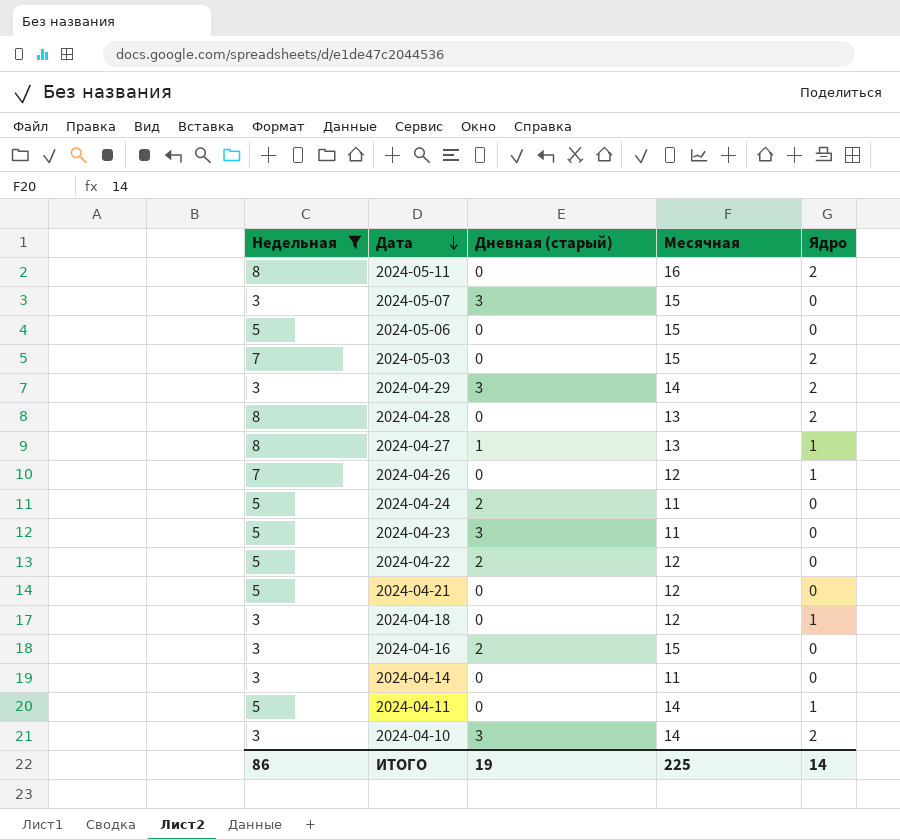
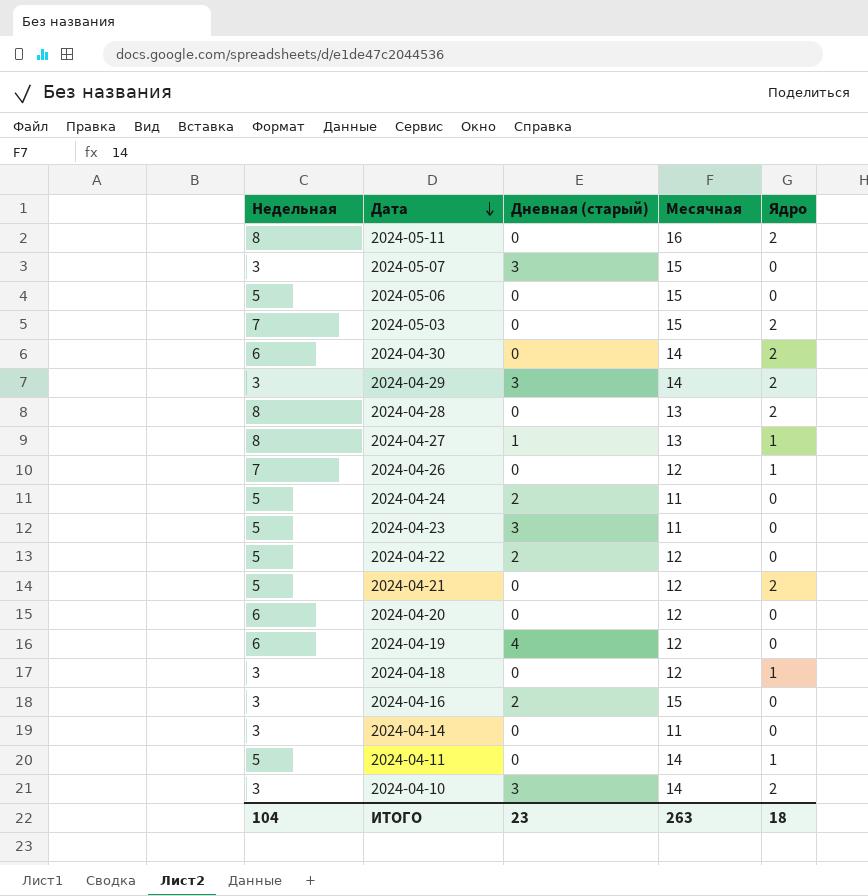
filter: Недельная != 6 -> none
2024-04-21 | Ядро: 0 -> 2
ИТОГО | Недельная: 86 -> 104
ИТОГО | Дневная (старый): 19 -> 23
ИТОГО | Месячная: 225 -> 263
ИТОГО | Ядро: 14 -> 18

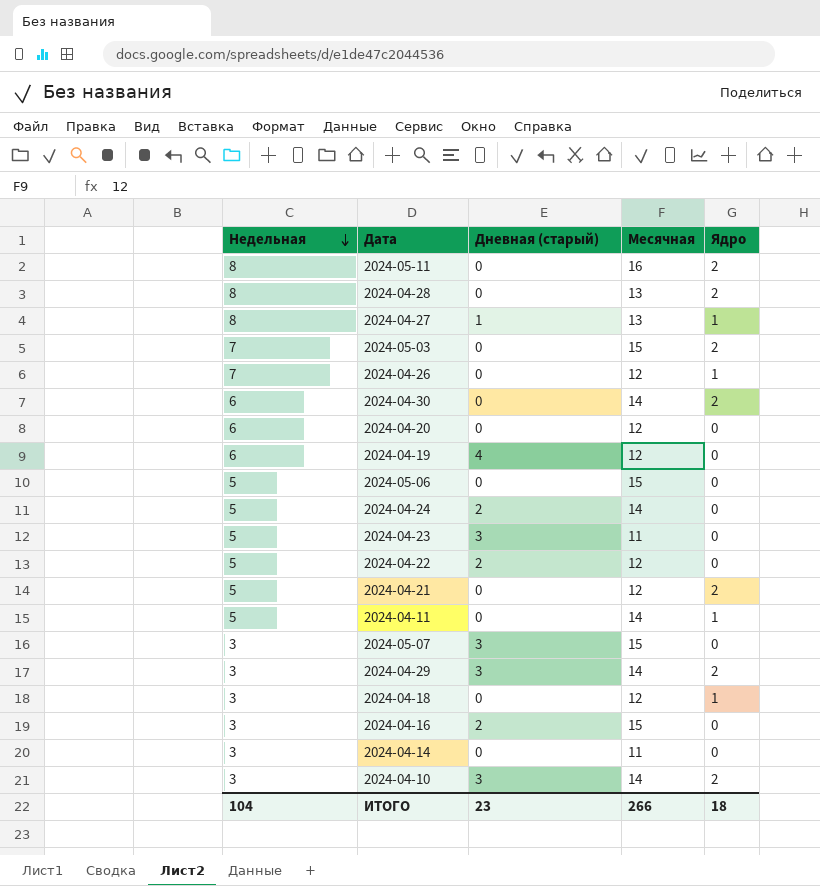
row order: Дата descending -> Недельная descending
2024-04-24 | Месячная: 11 -> 14
ИТОГО | Месячная: 263 -> 266

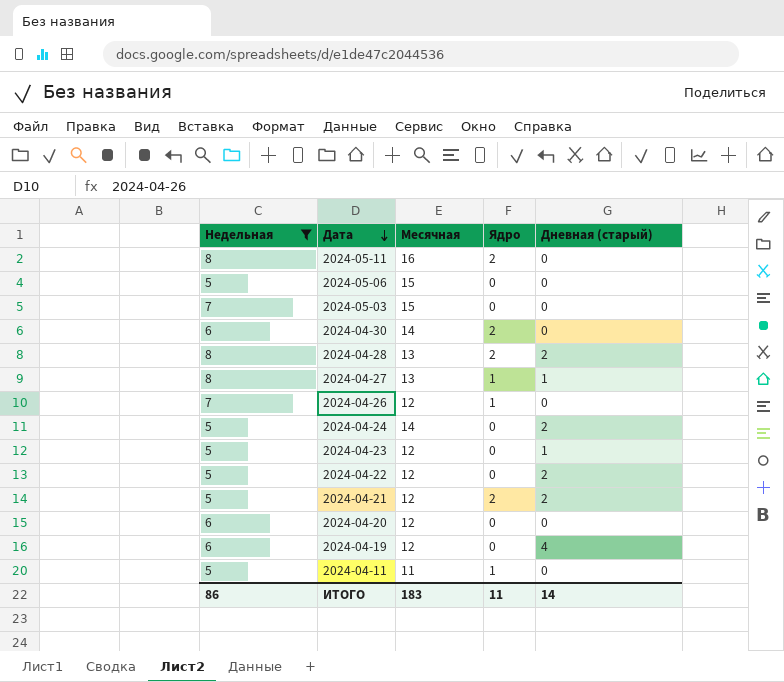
filter: none -> Недельная != 3
row order: Недельная descending -> Дата descending
column Дневная (старый) | position: 3 -> 5
2024-05-03 | Ядро: 2 -> 0
2024-04-28 | Дневная (старый): 0 -> 2
2024-04-23 | Месячная: 11 -> 12
2024-04-23 | Дневная (старый): 3 -> 1
2024-04-21 | Дневная (старый): 0 -> 2
2024-04-11 | Месячная: 14 -> 11
ИТОГО | Недельная: 104 -> 86
ИТОГО | Месячная: 266 -> 183
ИТОГО | Ядро: 18 -> 11
ИТОГО | Дневная (старый): 23 -> 14

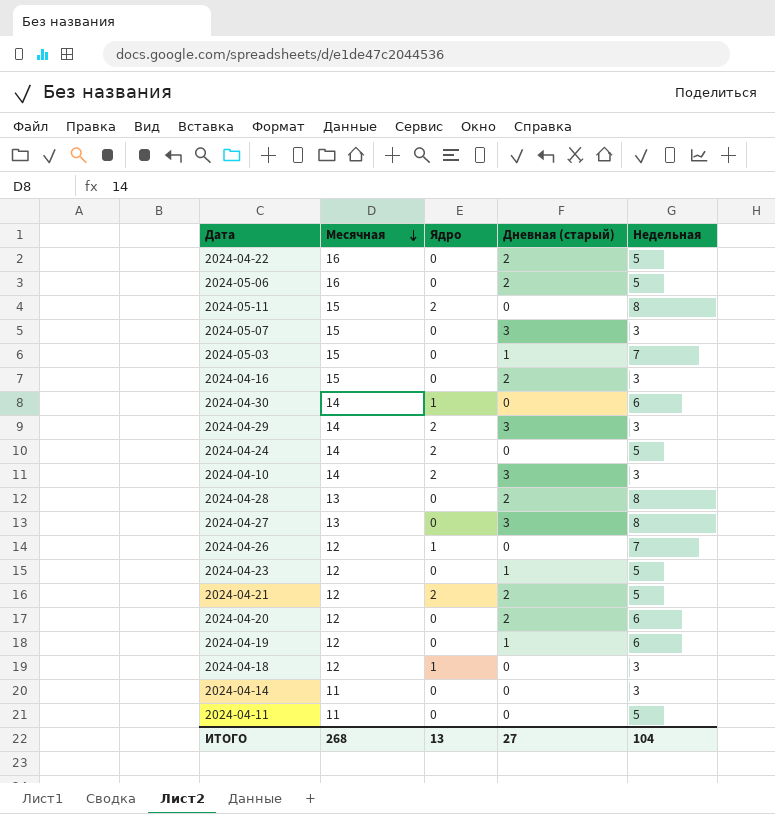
filter: Недельная != 3 -> none
row order: Дата descending -> Месячная descending
column Недельная | position: 1 -> 5
2024-04-22 | Месячная: 12 -> 16
2024-05-06 | Месячная: 15 -> 16
2024-05-06 | Дневная (старый): 0 -> 2
2024-05-11 | Месячная: 16 -> 15
2024-05-03 | Дневная (старый): 0 -> 1
2024-04-30 | Ядро: 2 -> 1
2024-04-24 | Ядро: 0 -> 2
2024-04-24 | Дневная (старый): 2 -> 0
2024-04-28 | Ядро: 2 -> 0
2024-04-27 | Ядро: 1 -> 0
2024-04-27 | Дневная (старый): 1 -> 3
2024-04-20 | Дневная (старый): 0 -> 2
2024-04-19 | Дневная (старый): 4 -> 1
2024-04-11 | Ядро: 1 -> 0
ИТОГО | Месячная: 183 -> 268
ИТОГО | Ядро: 11 -> 13
ИТОГО | Дневная (старый): 14 -> 27
ИТОГО | Недельная: 86 -> 104

